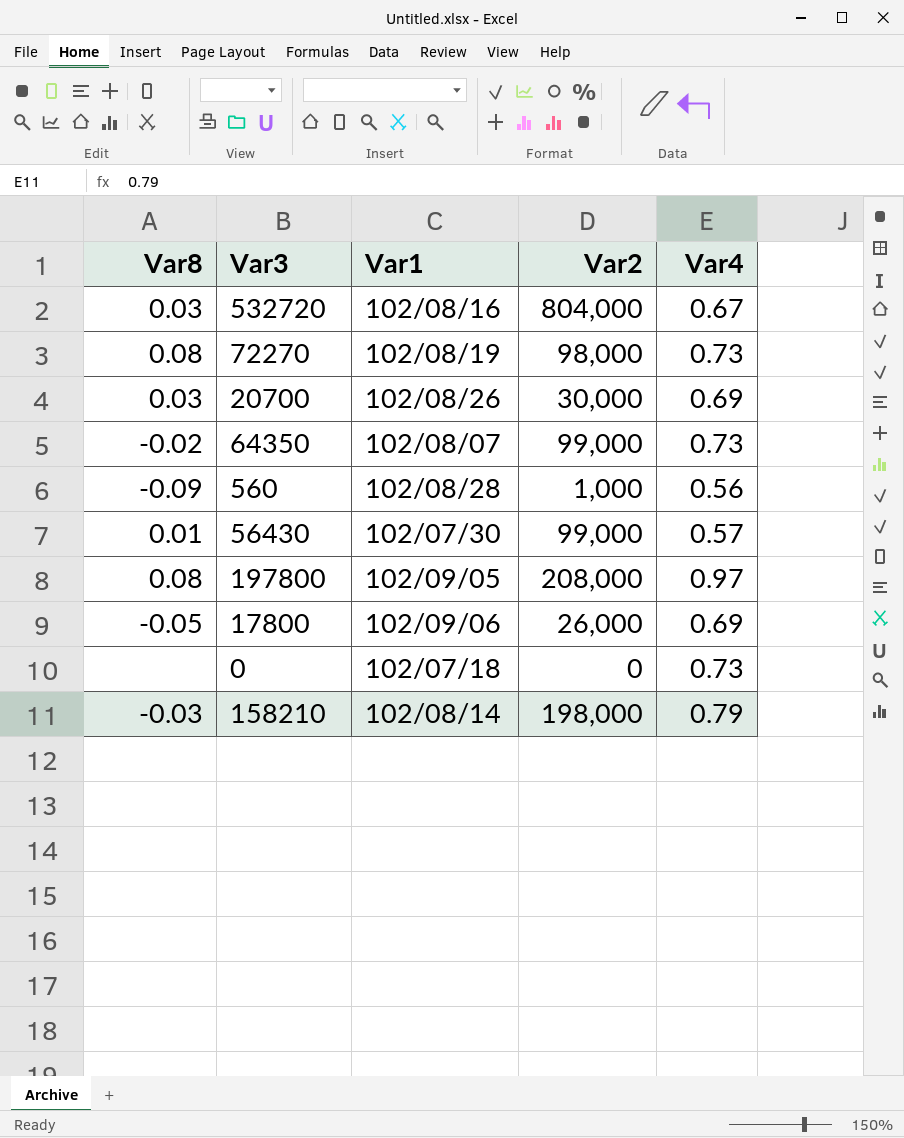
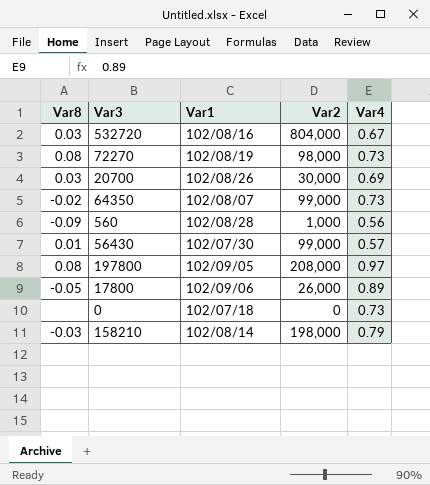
17800 | Var4: 0.69 -> 0.89

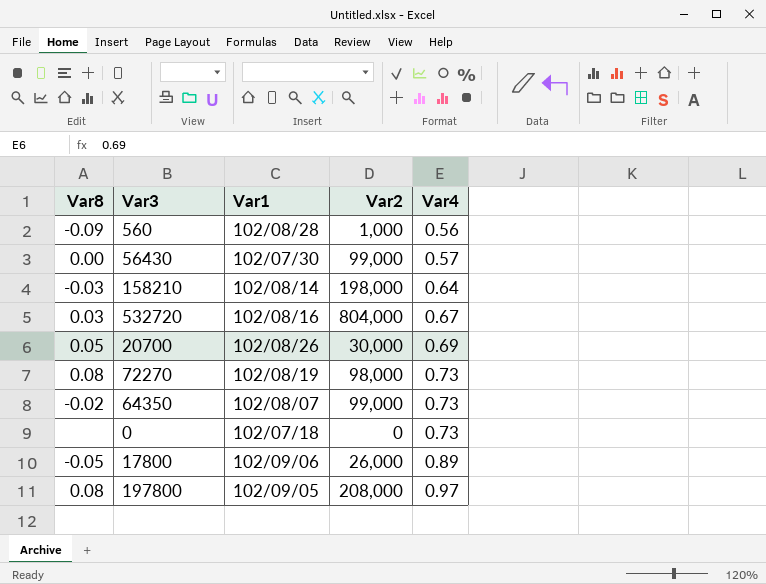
row order: none -> Var4 ascending
56430 | Var8: 0.01 -> 0.00
158210 | Var4: 0.79 -> 0.64
20700 | Var8: 0.03 -> 0.05

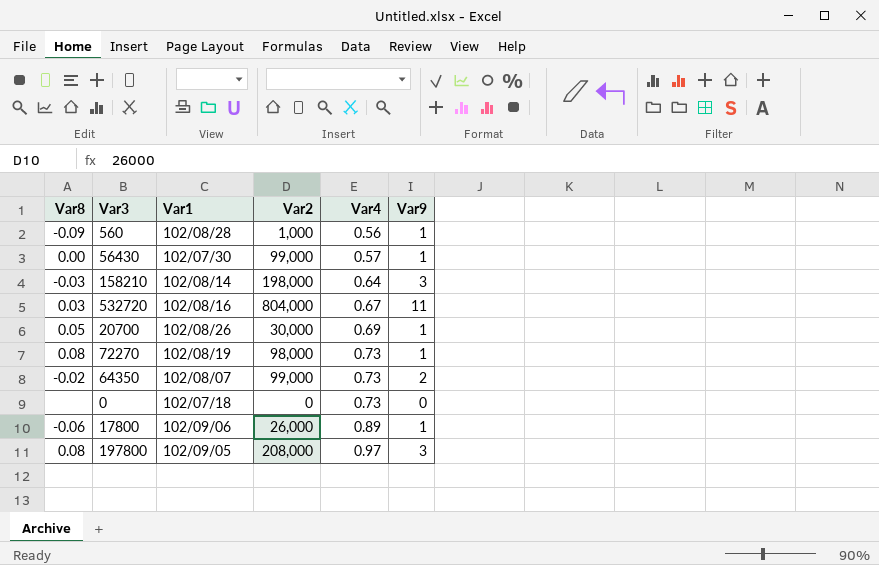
column Var9 | position: none -> 6
17800 | Var8: -0.05 -> -0.06

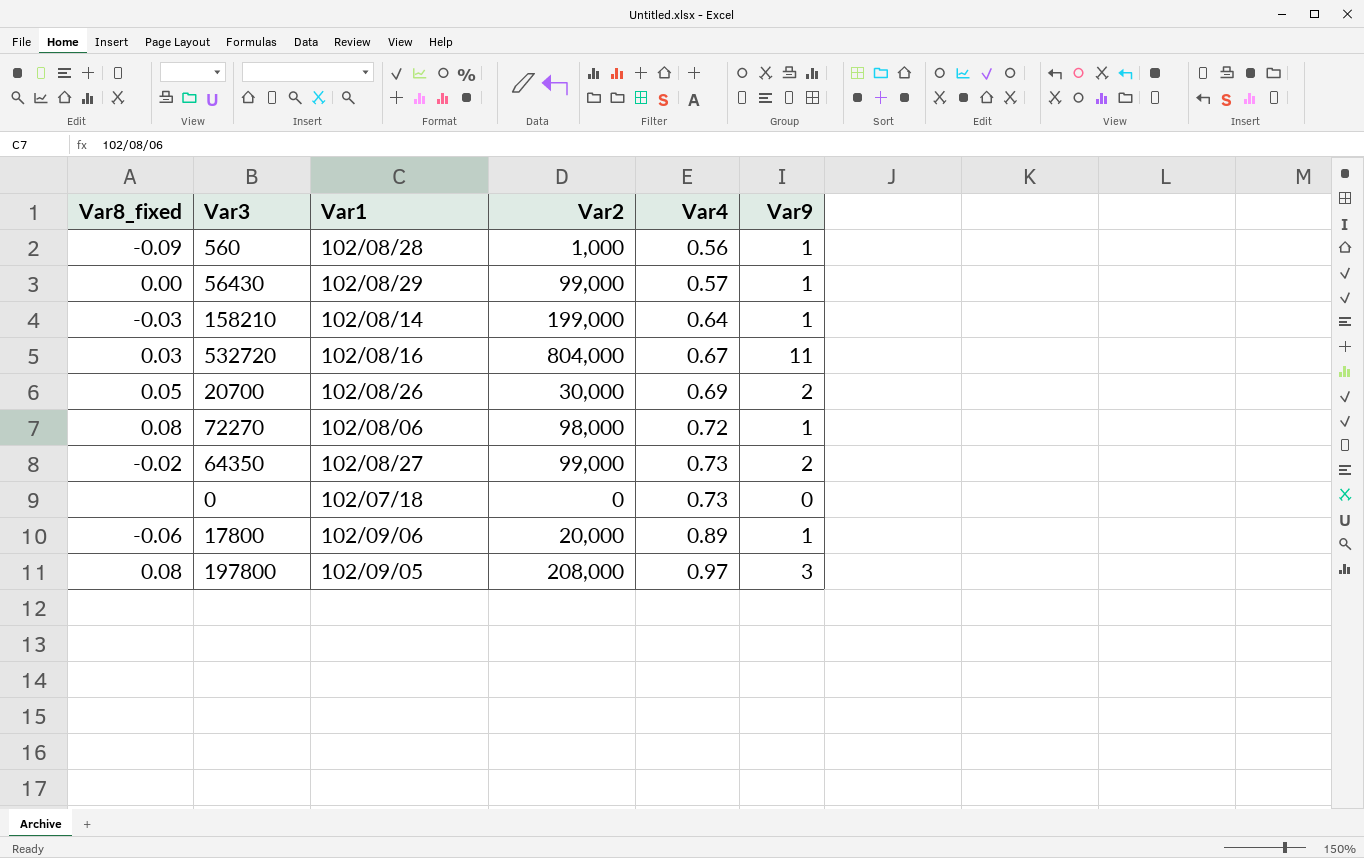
column name: Var8 -> Var8_fixed
56430 | Var1: 102/07/30 -> 102/08/29
158210 | Var2: 198,000 -> 199,000
158210 | Var9: 3 -> 1
20700 | Var9: 1 -> 2
72270 | Var1: 102/08/19 -> 102/08/06
72270 | Var4: 0.73 -> 0.72
64350 | Var1: 102/08/07 -> 102/08/27
17800 | Var2: 26,000 -> 20,000

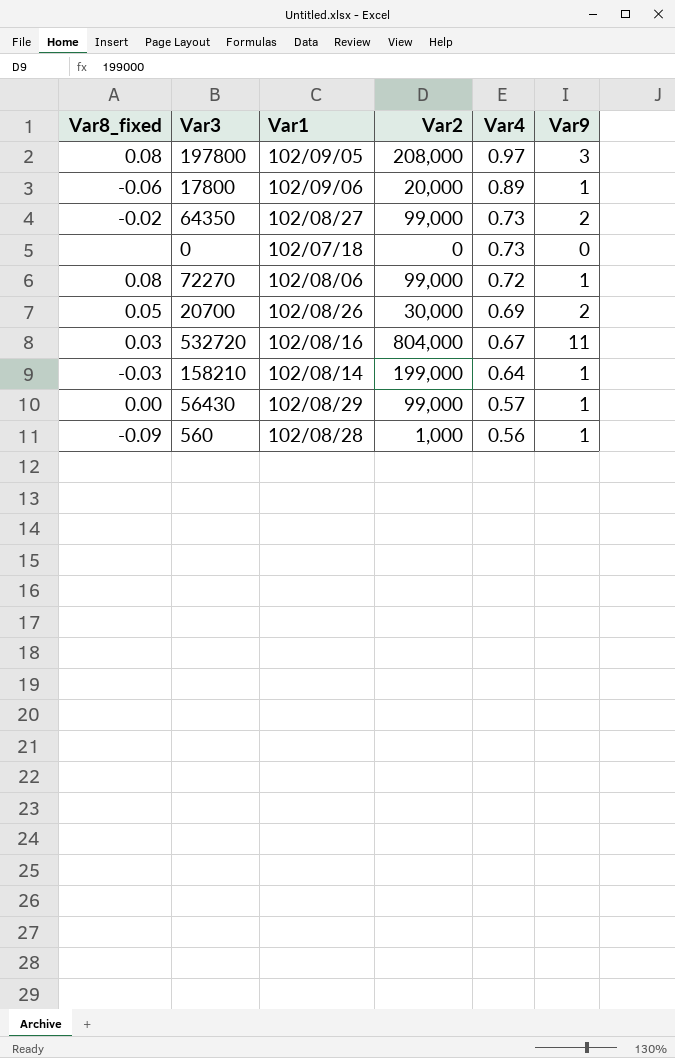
row order: Var4 ascending -> Var4 descending
72270 | Var2: 98,000 -> 99,000

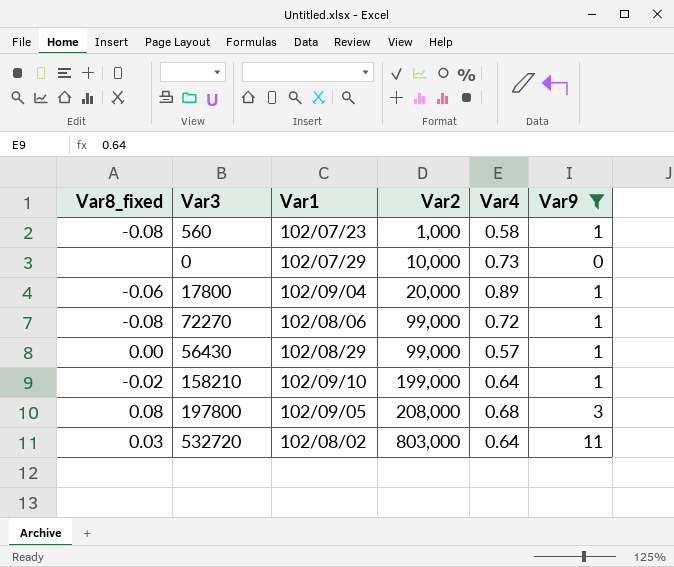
filter: none -> Var9 != 2
row order: Var4 descending -> Var2 ascending
560 | Var8_fixed: -0.09 -> -0.08
560 | Var1: 102/08/28 -> 102/07/23
560 | Var4: 0.56 -> 0.58
0 | Var1: 102/07/18 -> 102/07/29
0 | Var2: 0 -> 10,000
17800 | Var1: 102/09/06 -> 102/09/04
72270 | Var8_fixed: 0.08 -> -0.08
158210 | Var8_fixed: -0.03 -> -0.02
158210 | Var1: 102/08/14 -> 102/09/10
197800 | Var4: 0.97 -> 0.68
532720 | Var1: 102/08/16 -> 102/08/02
532720 | Var2: 804,000 -> 803,000
532720 | Var4: 0.67 -> 0.64

